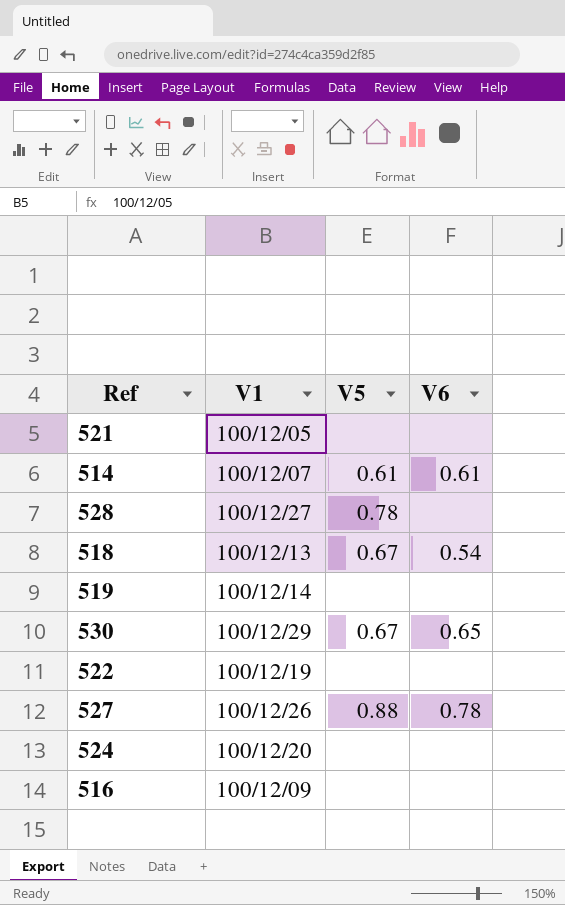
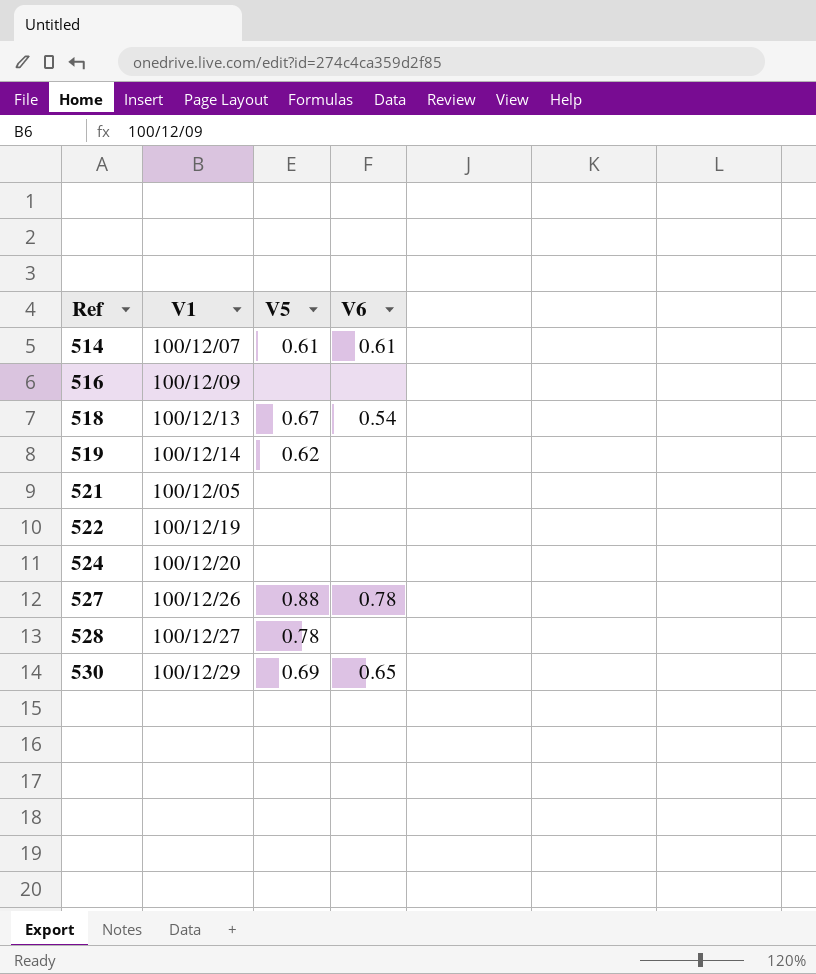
row order: none -> Ref ascending
519 | V5: none -> 0.62
530 | V5: 0.67 -> 0.69

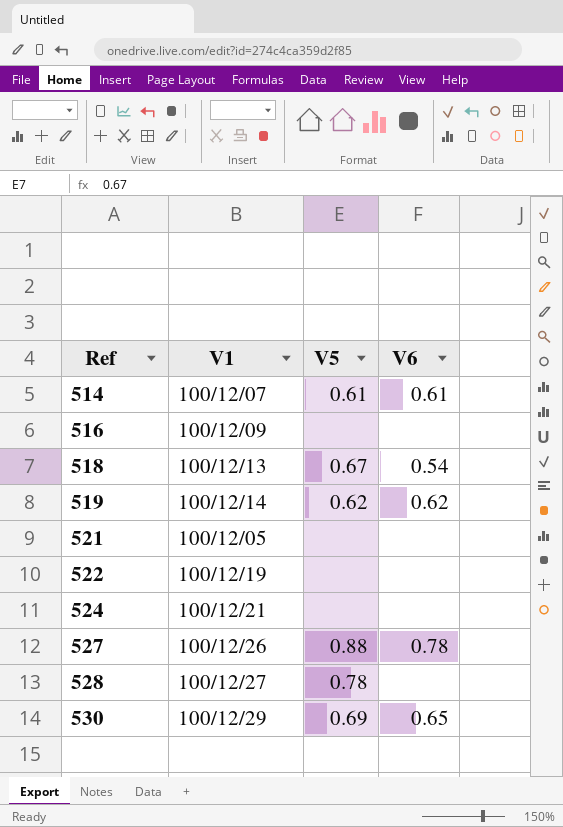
519 | V6: none -> 0.62
524 | V1: 100/12/20 -> 100/12/21

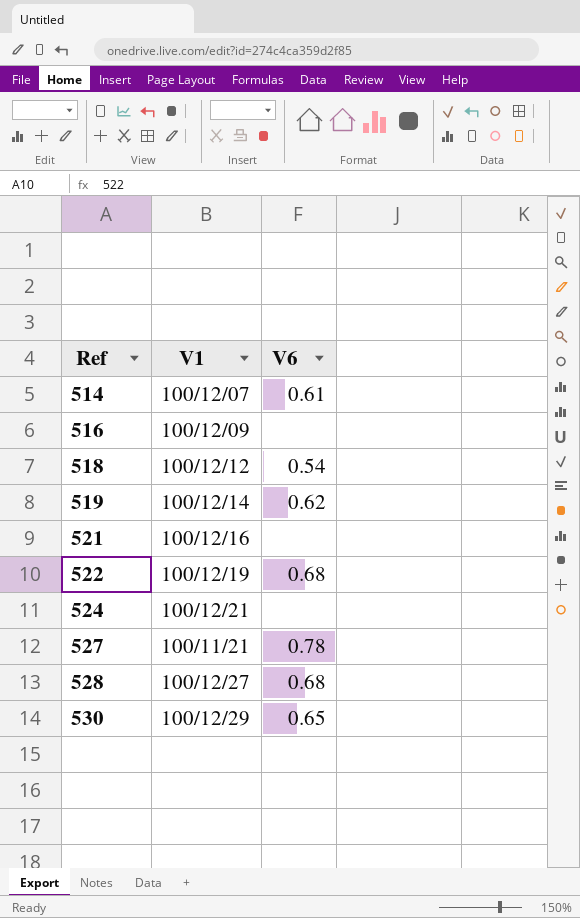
column V5 | position: 3 -> none
518 | V1: 100/12/13 -> 100/12/12
521 | V1: 100/12/05 -> 100/12/16
522 | V6: none -> 0.68
527 | V1: 100/12/26 -> 100/11/21
528 | V6: none -> 0.68

